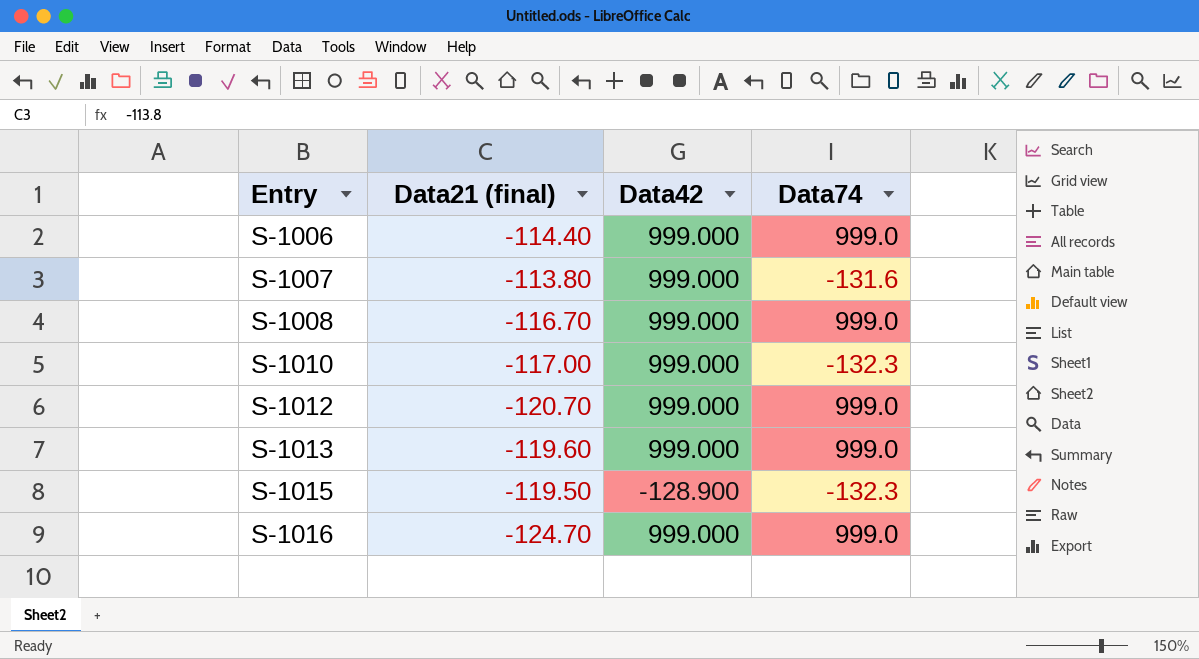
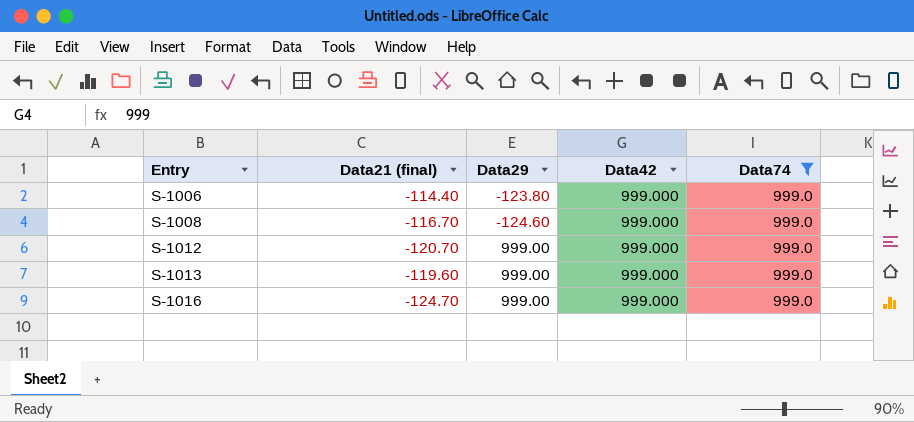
filter: none -> Data74 = 999.0
column Data29 | position: none -> 3

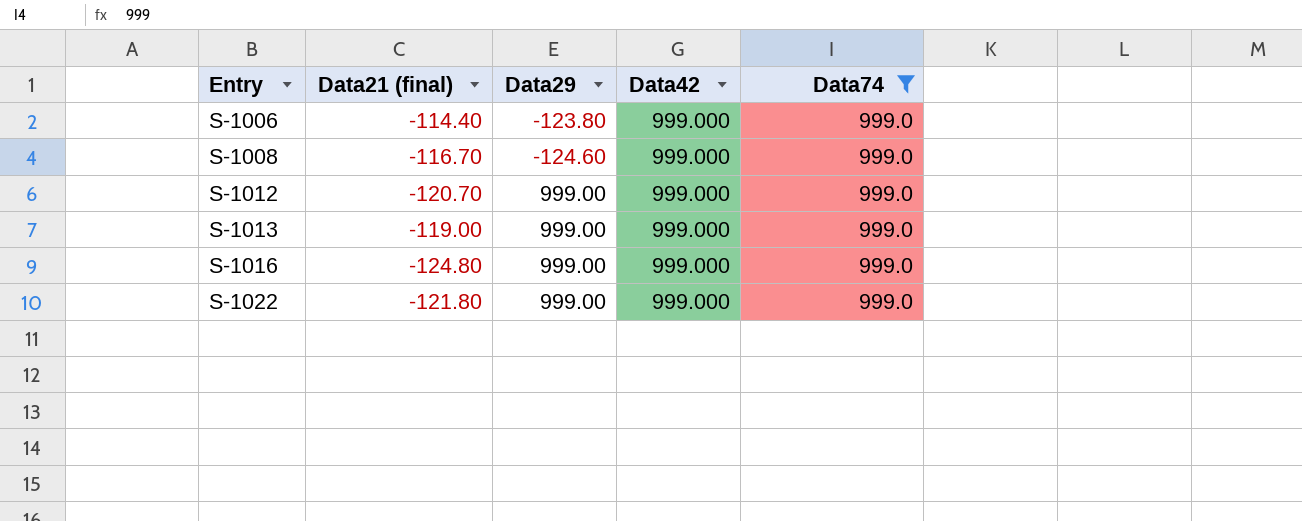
S-1013 | Data21 (final): -119.60 -> -119.00
S-1016 | Data21 (final): -124.70 -> -124.80
row S-1022: none -> -121.80 | 999.00 | 999.000 | 999.0

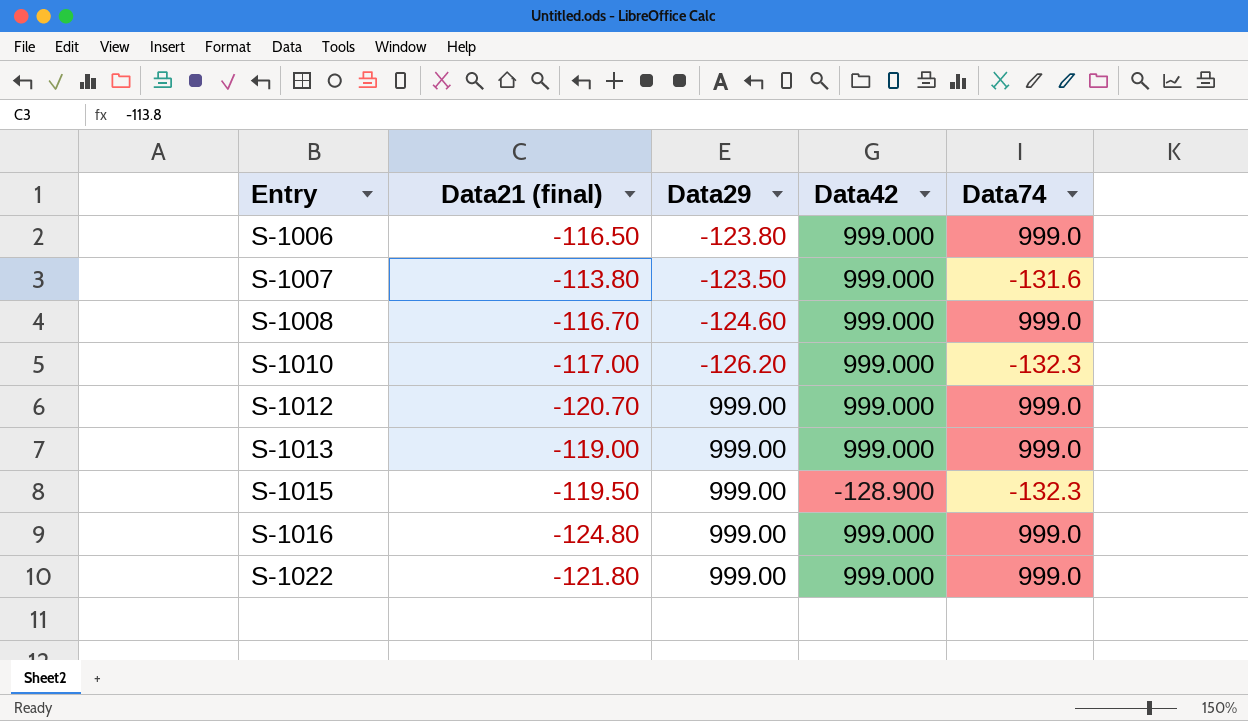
filter: Data74 = 999.0 -> none
S-1006 | Data21 (final): -114.40 -> -116.50

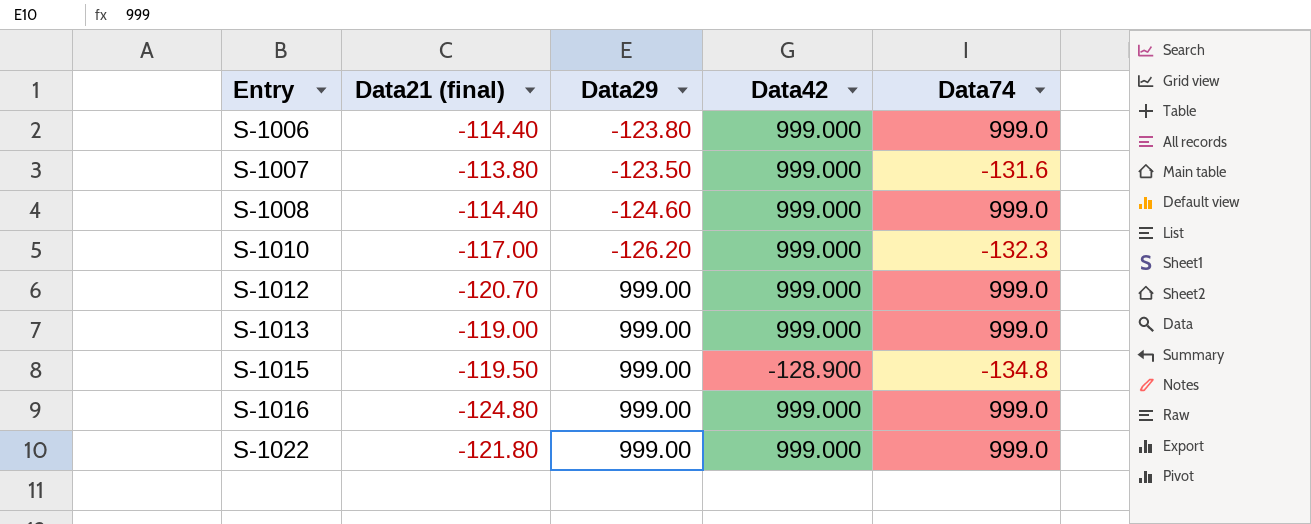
S-1006 | Data21 (final): -116.50 -> -114.40
S-1008 | Data21 (final): -116.70 -> -114.40
S-1015 | Data74: -132.3 -> -134.8

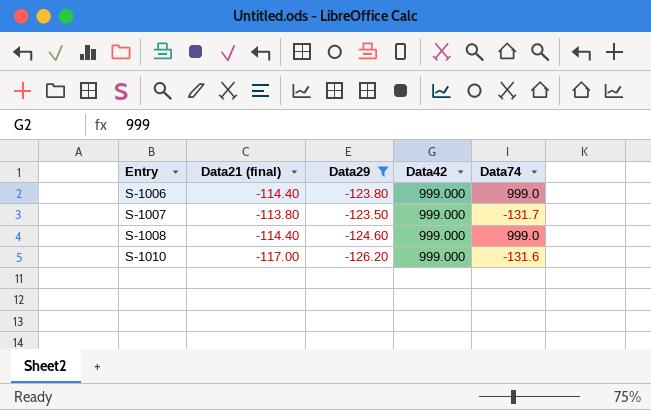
filter: none -> Data29 != 999.00
S-1007 | Data74: -131.6 -> -131.7
S-1010 | Data74: -132.3 -> -131.6

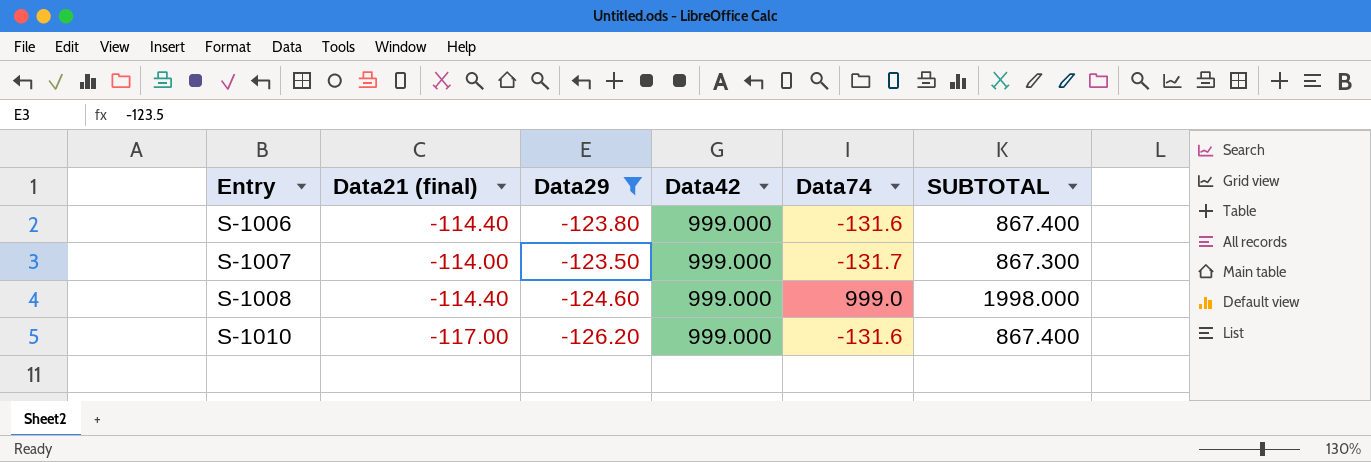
column SUBTOTAL | formula: none -> [Data42] + [Data74]
S-1006 | Data74: 999.0 -> -131.6
S-1007 | Data21 (final): -113.80 -> -114.00

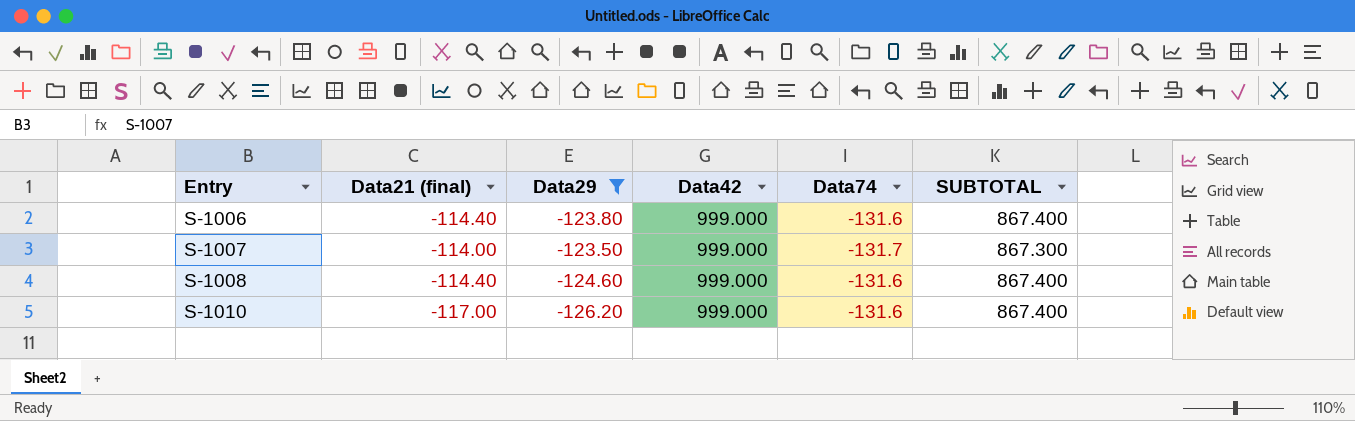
S-1008 | Data74: 999.0 -> -131.6
S-1008 | SUBTOTAL: 1998.000 -> 867.400

